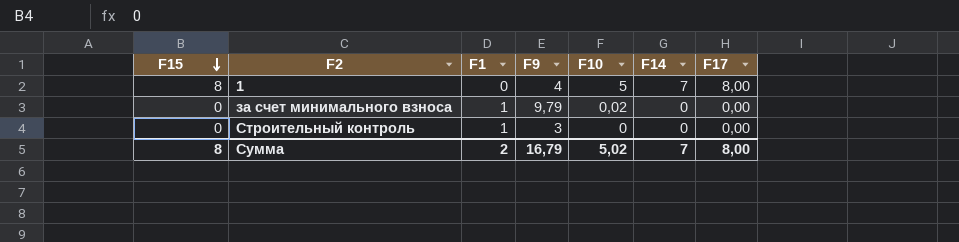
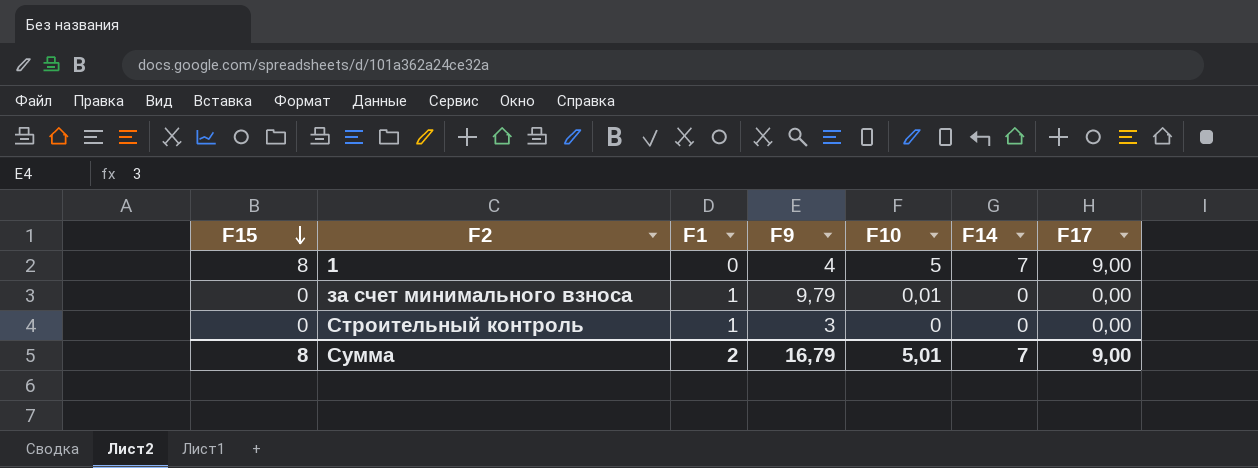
1 | F17: 8,00 -> 9,00
за счет минимального взноса | F10: 0,02 -> 0,01
Сумма | F10: 5,02 -> 5,01
Сумма | F17: 8,00 -> 9,00

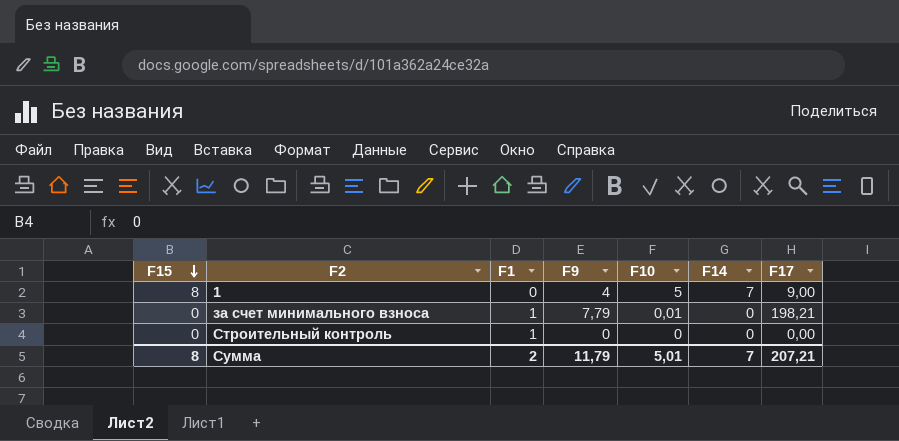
за счет минимального взноса | F9: 9,79 -> 7,79
за счет минимального взноса | F17: 0,00 -> 198,21
Строительный контроль | F9: 3 -> 0
Сумма | F9: 16,79 -> 11,79
Сумма | F17: 9,00 -> 207,21

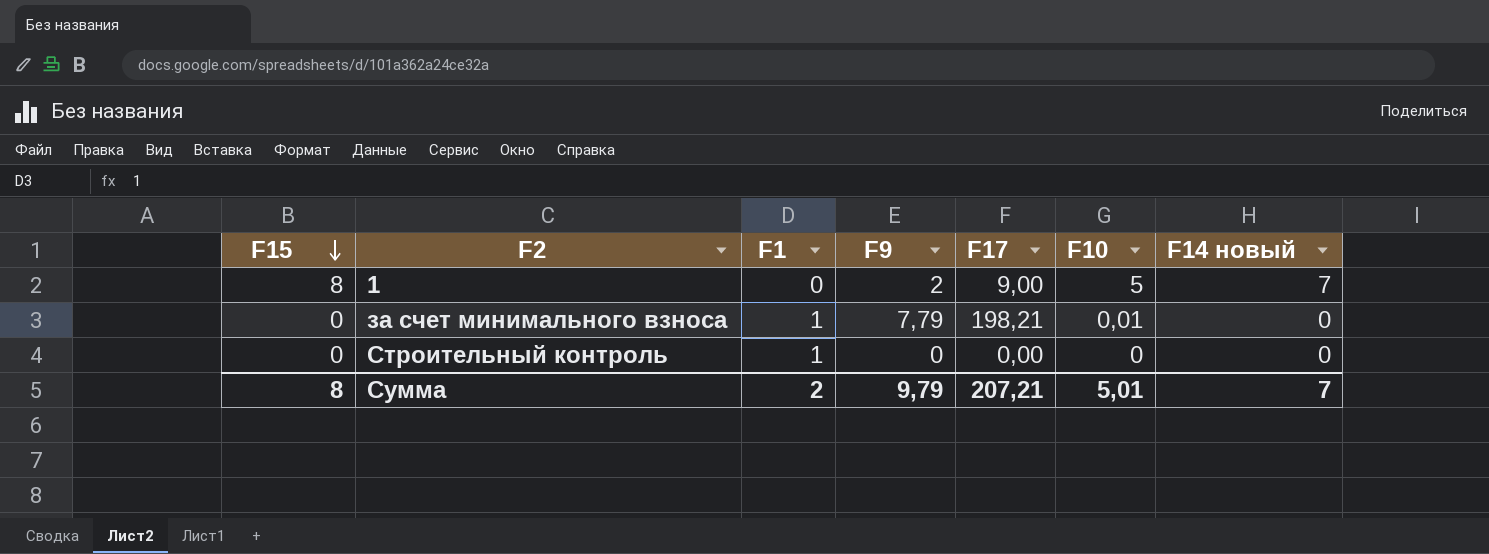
column F17 | position: 7 -> 5
column name: F14 -> F14 новый
1 | F9: 4 -> 2
Сумма | F9: 11,79 -> 9,79

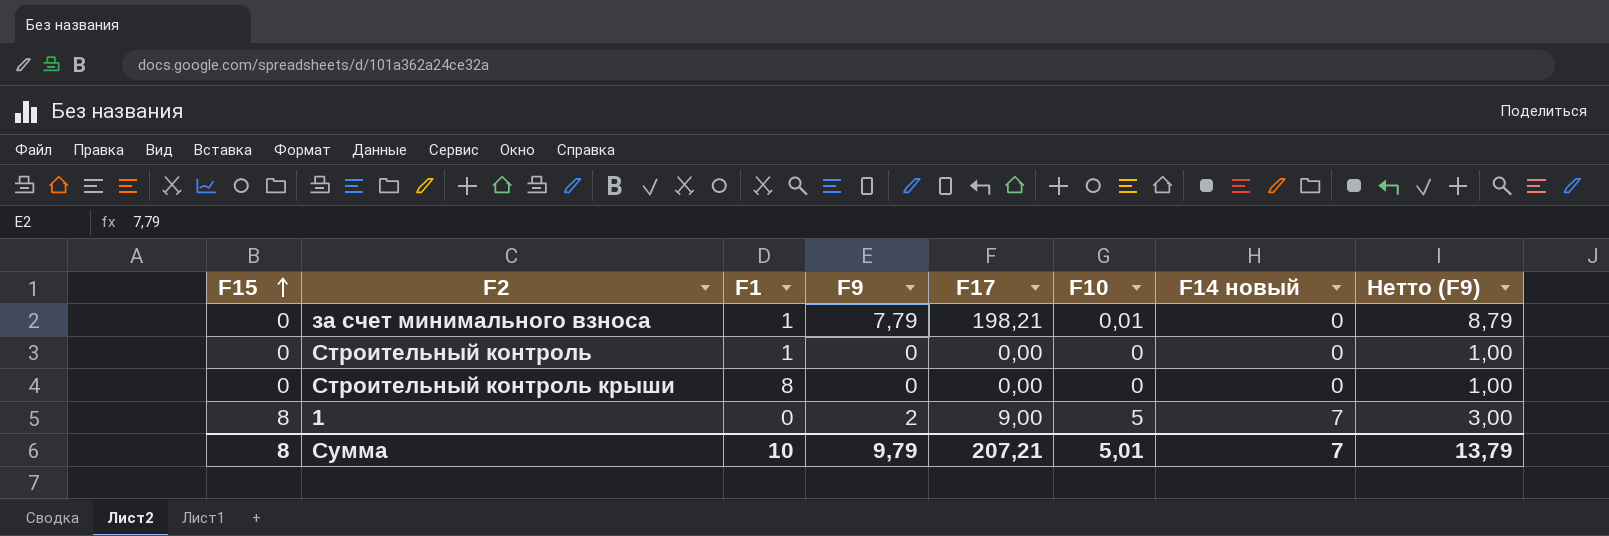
row order: F15 descending -> F15 ascending
column Нетто (F9) | formula: none -> [F9] + 1
row Строительный контроль крыши: none -> 0 | 8 | 0 | 0,00 | 0 | 0 | 1,00
Сумма | F1: 2 -> 10

